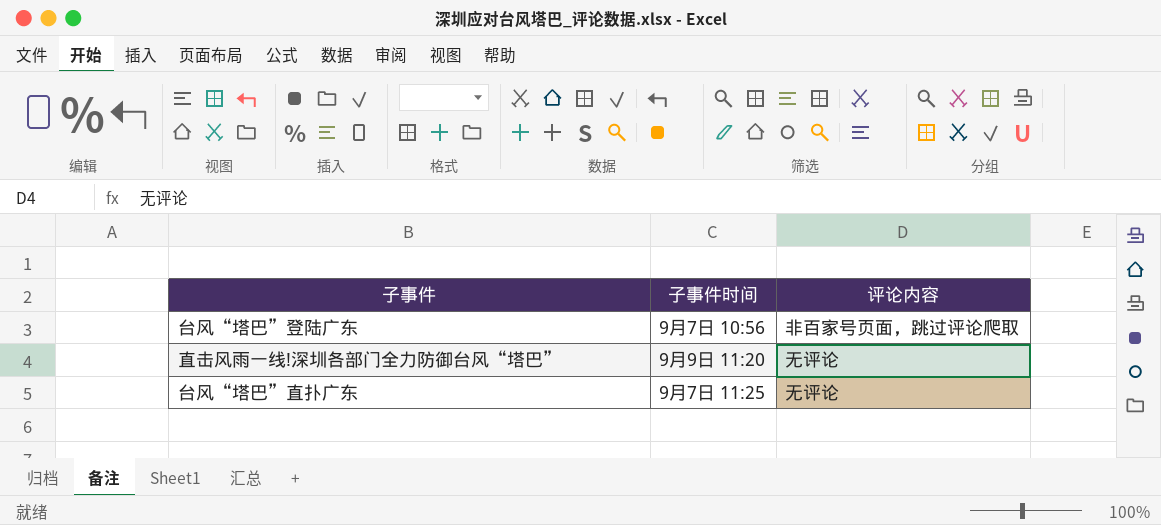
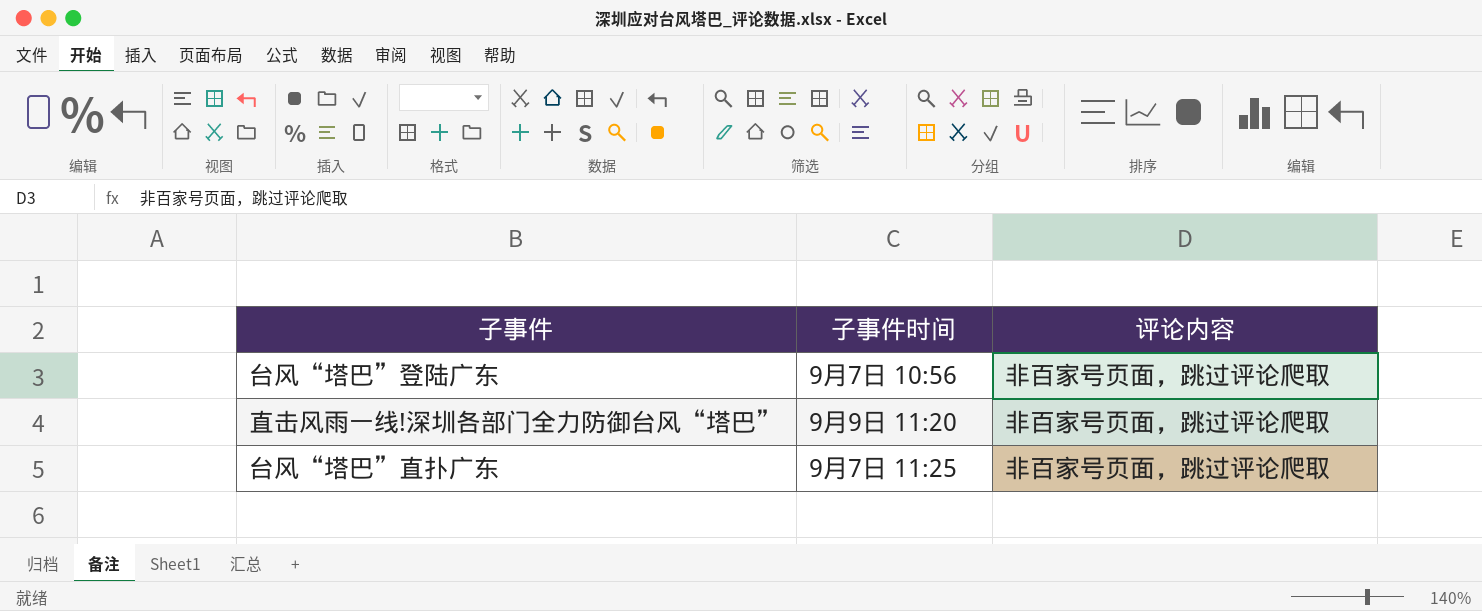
直击风雨一线!深圳各部门全力防御台风“塔巴” | 评论内容: 无评论 -> 非百家号页面，跳过评论爬取
台风“塔巴”直扑广东 | 评论内容: 无评论 -> 非百家号页面，跳过评论爬取

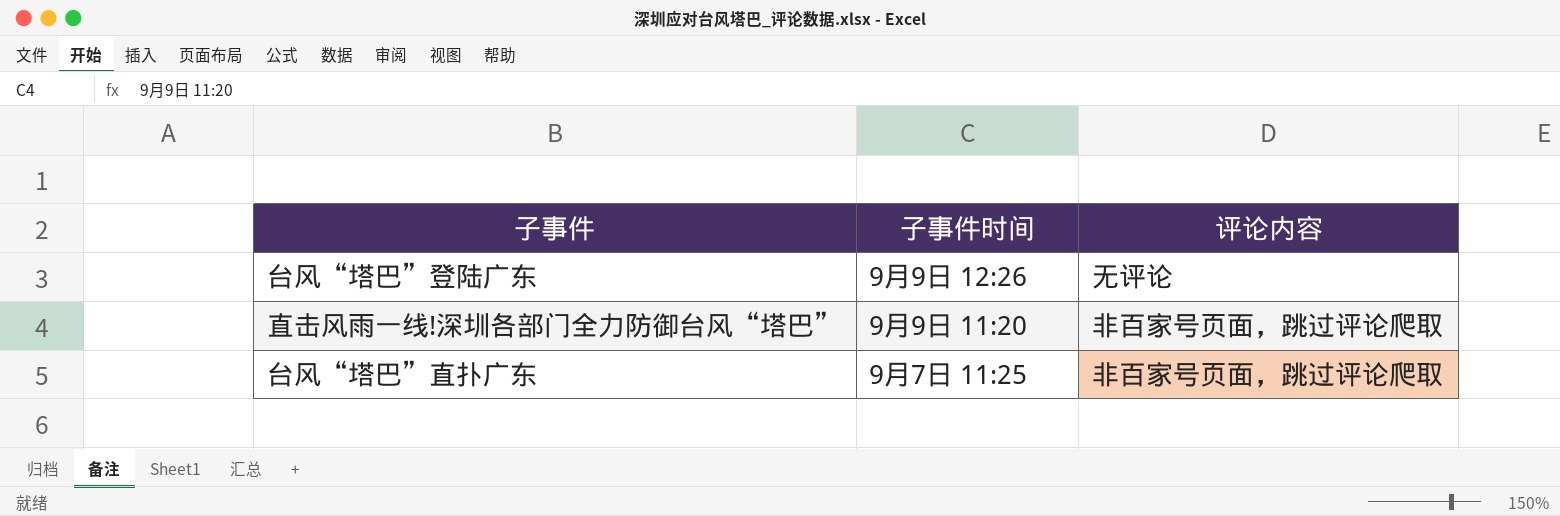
台风“塔巴”登陆广东 | 子事件时间: 9月7日 10:56 -> 9月9日 12:26
台风“塔巴”登陆广东 | 评论内容: 非百家号页面，跳过评论爬取 -> 无评论

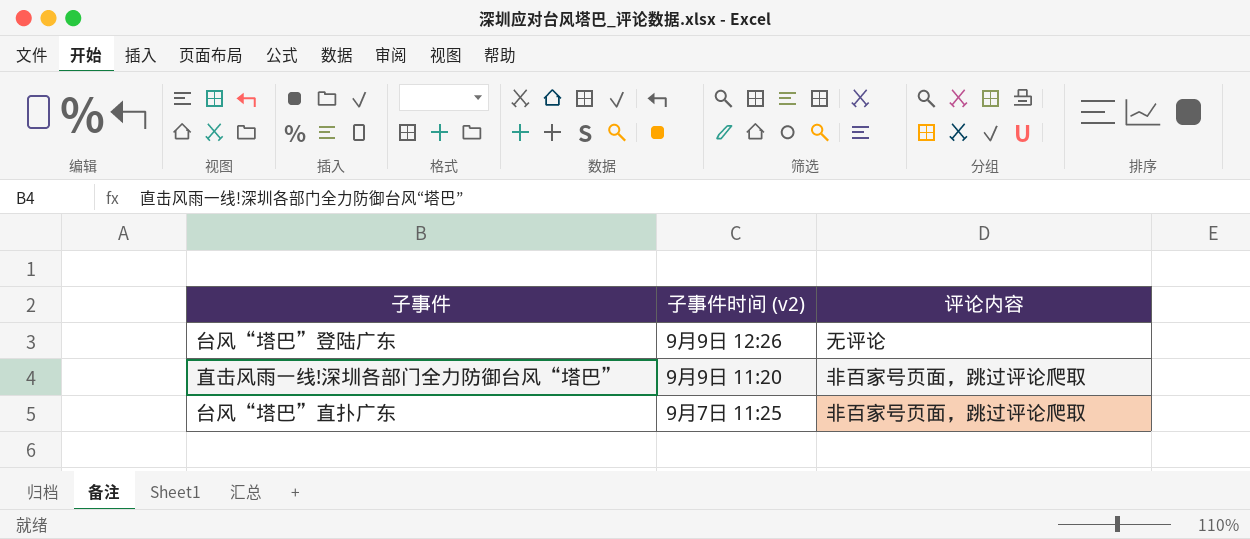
column name: 子事件时间 -> 子事件时间 (v2)

